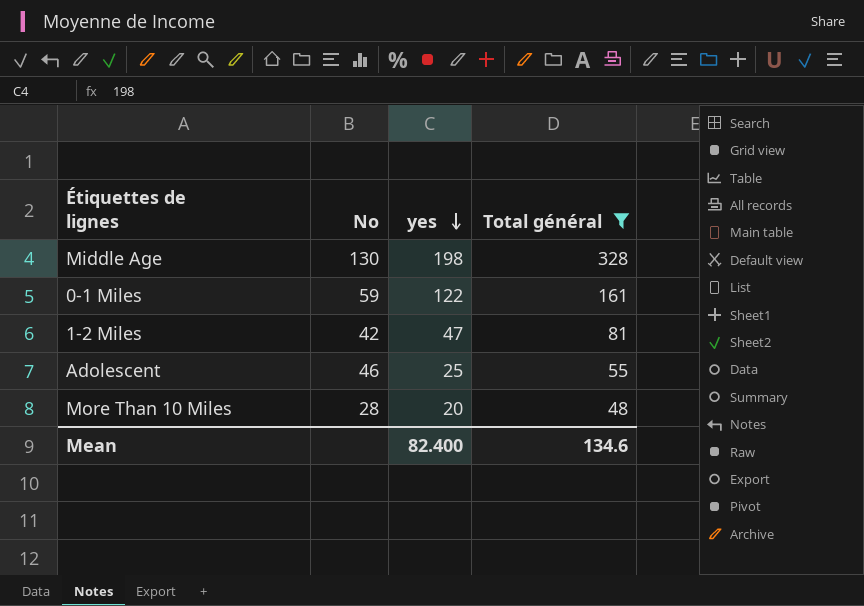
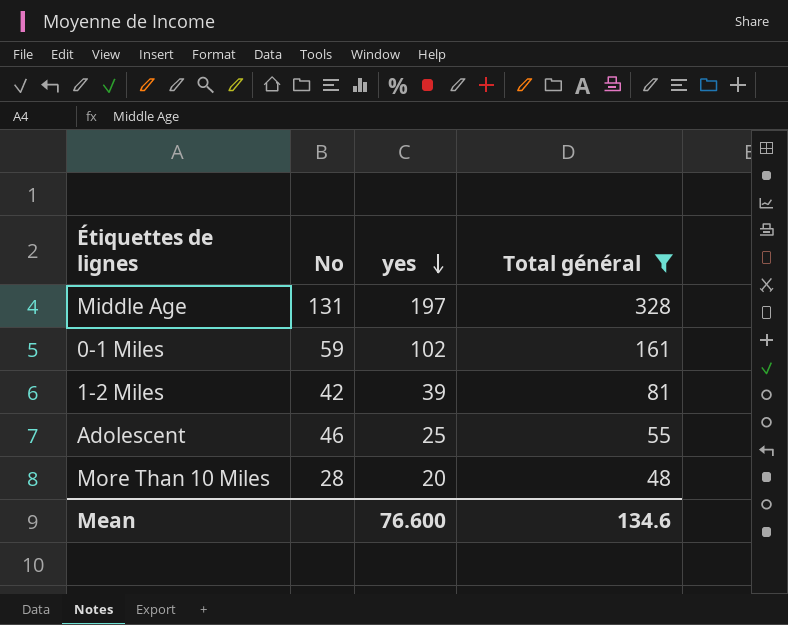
Middle Age | No: 130 -> 131
Middle Age | yes: 198 -> 197
0-1 Miles | yes: 122 -> 102
1-2 Miles | yes: 47 -> 39
Mean | yes: 82.400 -> 76.600

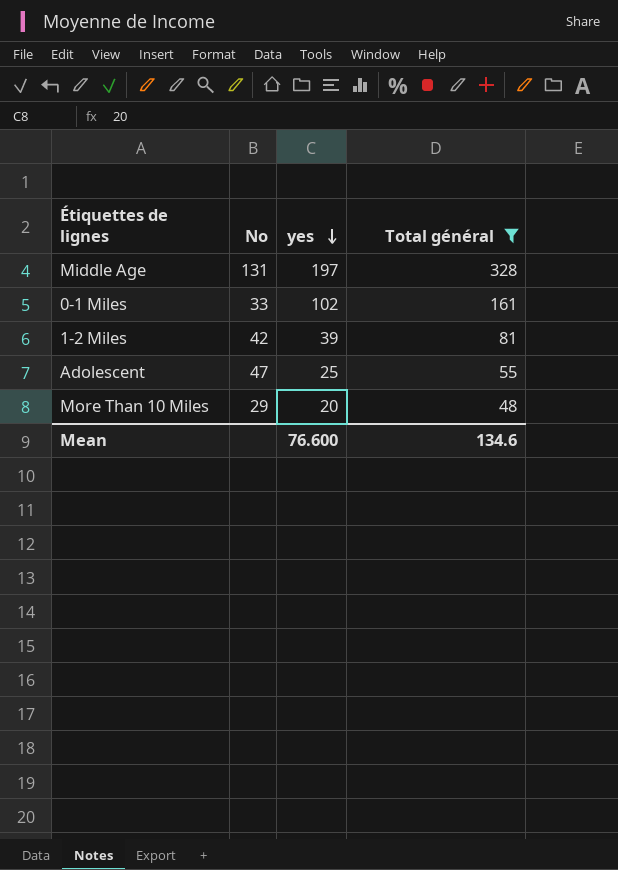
0-1 Miles | No: 59 -> 33
Adolescent | No: 46 -> 47
More Than 10 Miles | No: 28 -> 29

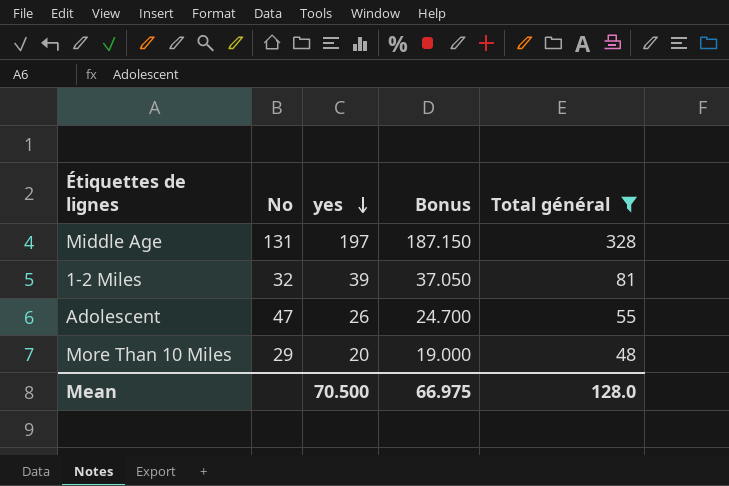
column Bonus | formula: none -> [yes] * 0.95
row 0-1 Miles: 33 | 102 | 161 -> none
1-2 Miles | No: 42 -> 32
Adolescent | yes: 25 -> 26
Mean | yes: 76.600 -> 70.500
Mean | Total général: 134.6 -> 128.0

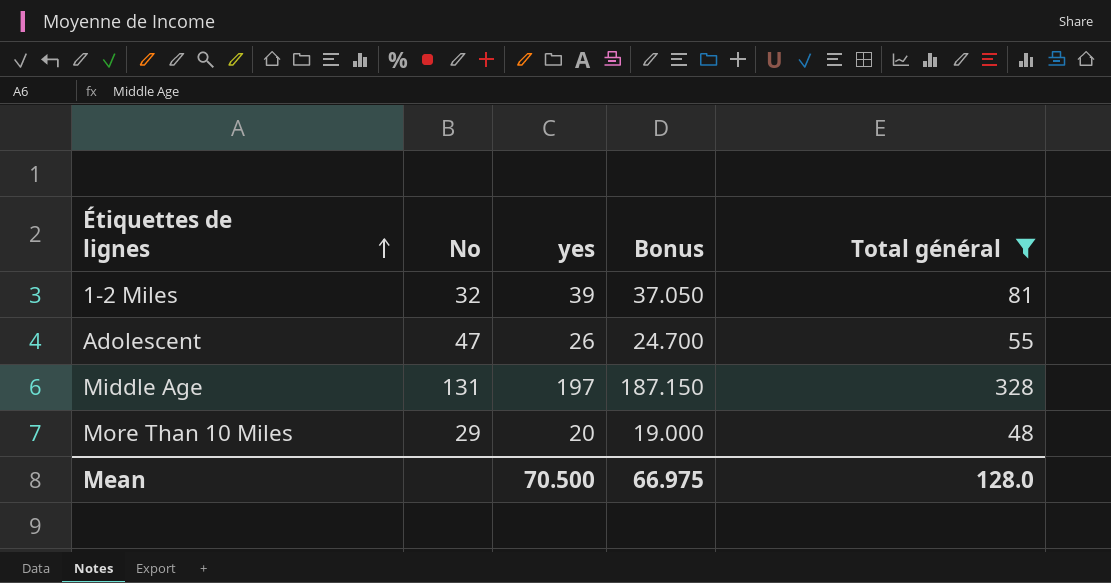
row order: yes descending -> Étiquettes de lignes ascending

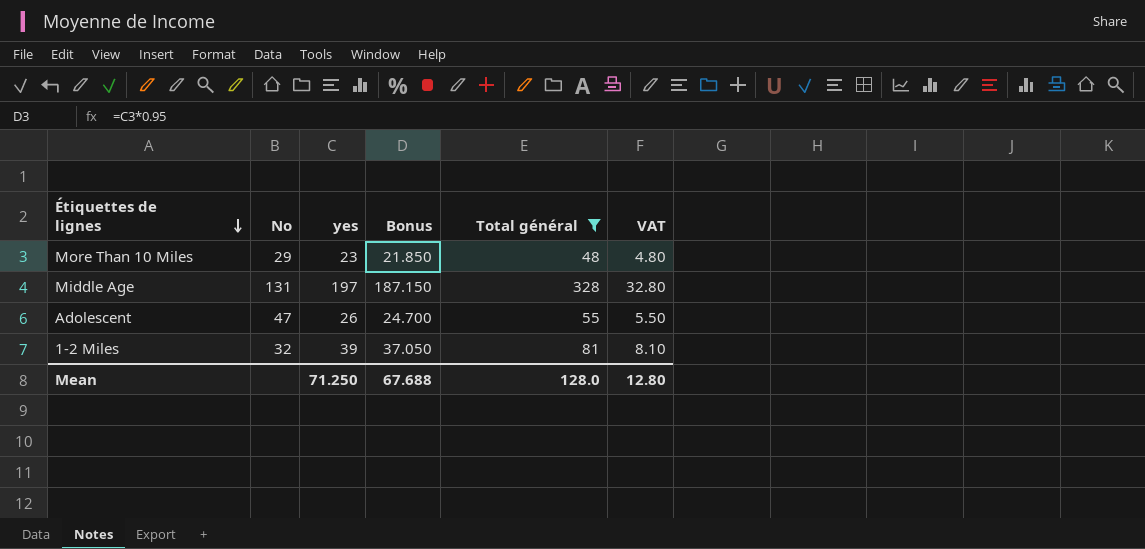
row order: Étiquettes de lignes ascending -> Étiquettes de lignes descending
column VAT | formula: none -> [Total général] * 0.1
More Than 10 Miles | yes: 20 -> 23
More Than 10 Miles | Bonus: 19.000 -> 21.850
Mean | yes: 70.500 -> 71.250
Mean | Bonus: 66.975 -> 67.688

